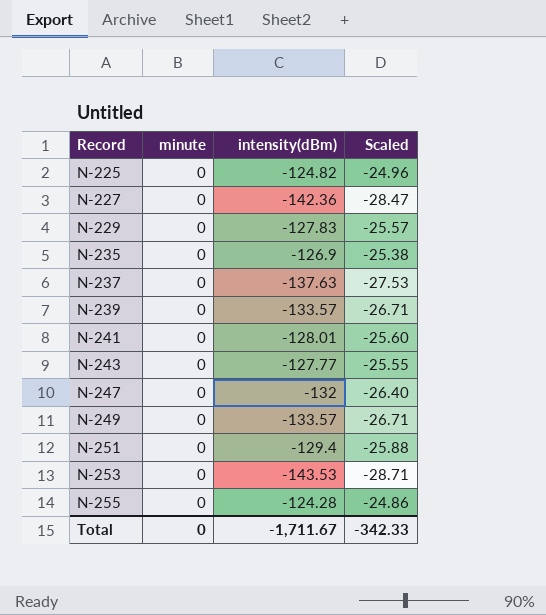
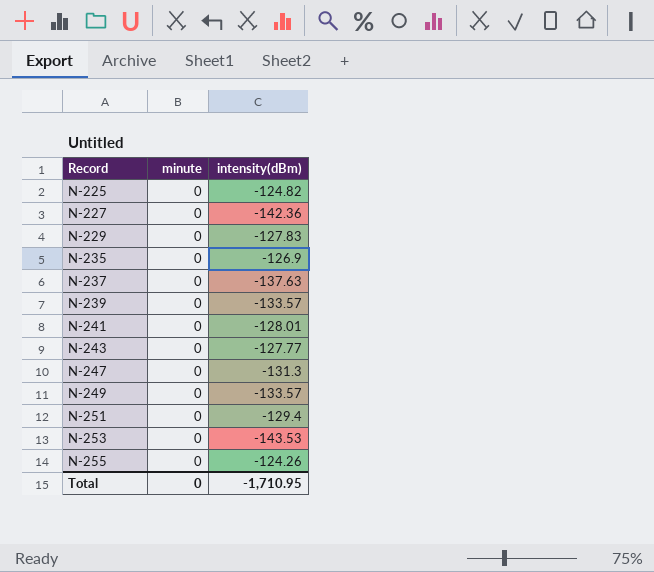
column Scaled | formula: [intensity(dBm)] * 0.2 -> none
N-247 | intensity(dBm): -132 -> -131.3
N-255 | intensity(dBm): -124.28 -> -124.26
Total | intensity(dBm): -1,711.67 -> -1,710.95

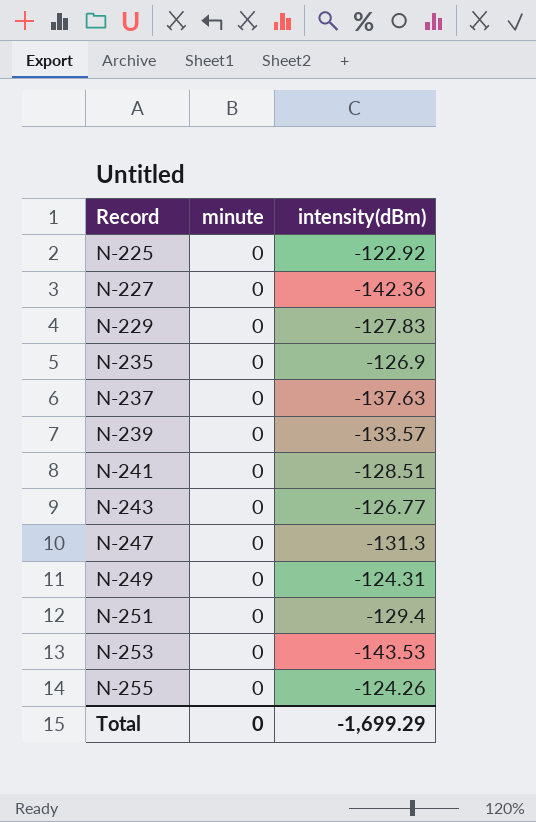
N-225 | intensity(dBm): -124.82 -> -122.92
N-241 | intensity(dBm): -128.01 -> -128.51
N-243 | intensity(dBm): -127.77 -> -126.77
N-249 | intensity(dBm): -133.57 -> -124.31
Total | intensity(dBm): -1,710.95 -> -1,699.29

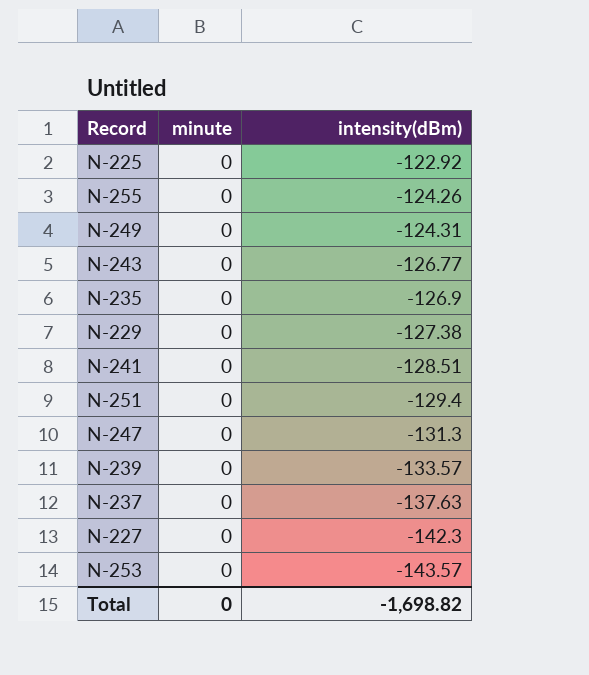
row order: Record ascending -> intensity(dBm) descending
N-229 | intensity(dBm): -127.83 -> -127.38
N-227 | intensity(dBm): -142.36 -> -142.3
N-253 | intensity(dBm): -143.53 -> -143.57
Total | intensity(dBm): -1,699.29 -> -1,698.82

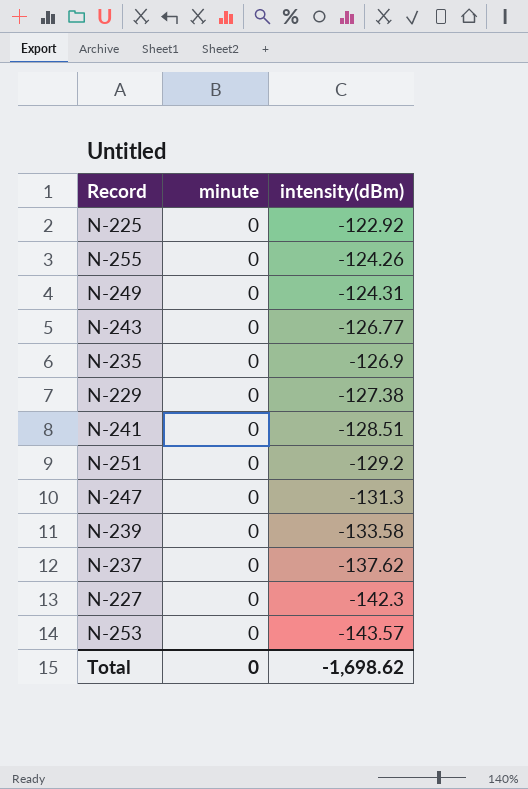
N-251 | intensity(dBm): -129.4 -> -129.2
N-239 | intensity(dBm): -133.57 -> -133.58
N-237 | intensity(dBm): -137.63 -> -137.62
Total | intensity(dBm): -1,698.82 -> -1,698.62

